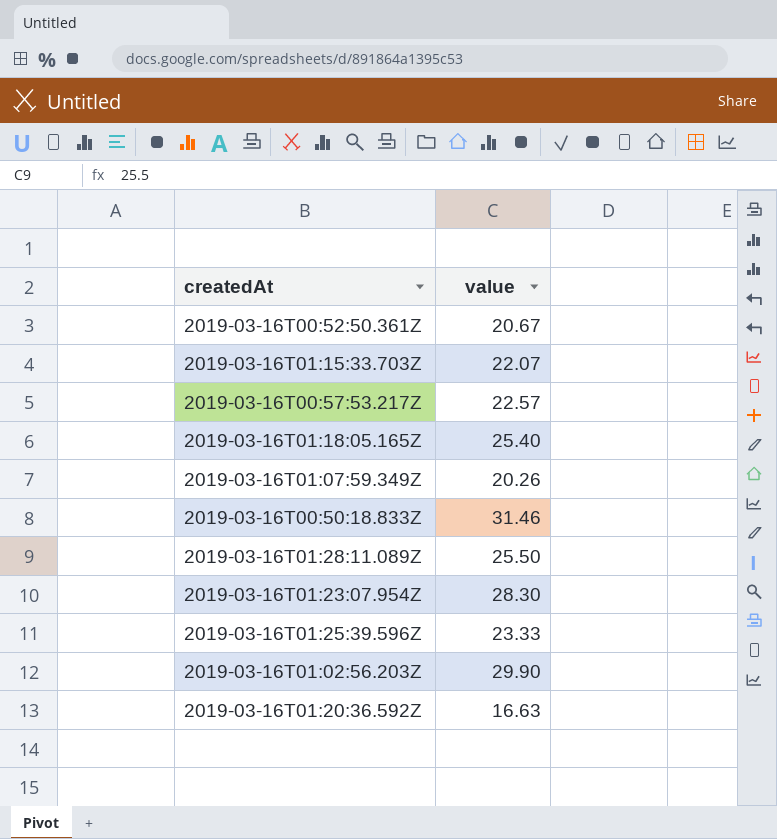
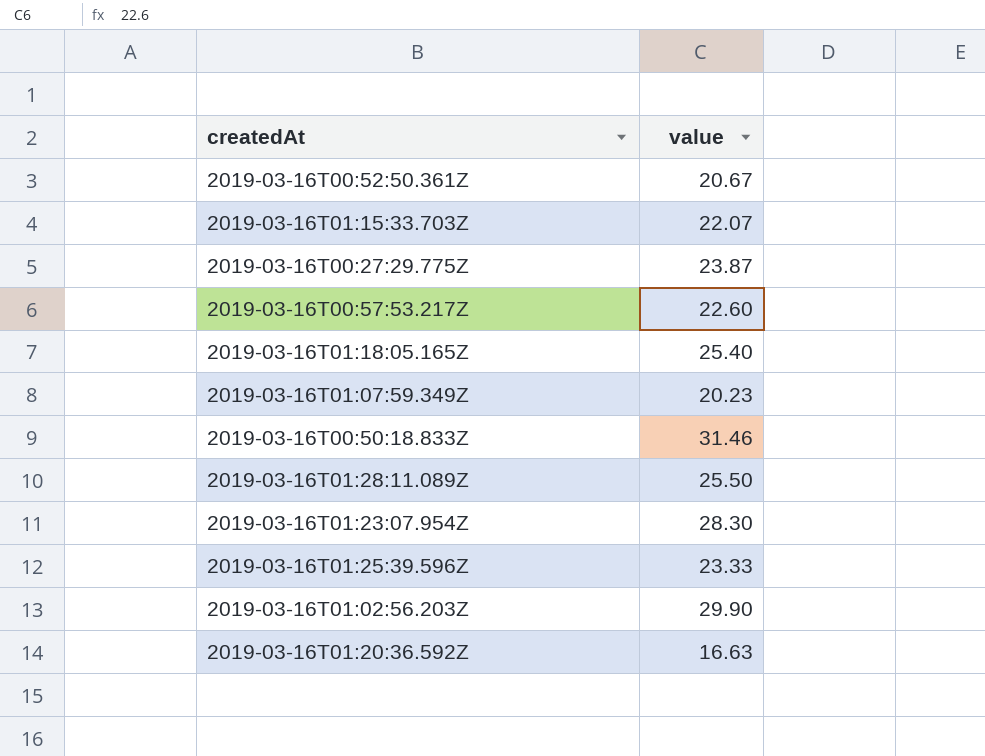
row 2019-03-16T00:27:29.775Z: none -> 23.87
2019-03-16T00:57:53.217Z | value: 22.57 -> 22.60
2019-03-16T01:07:59.349Z | value: 20.26 -> 20.23

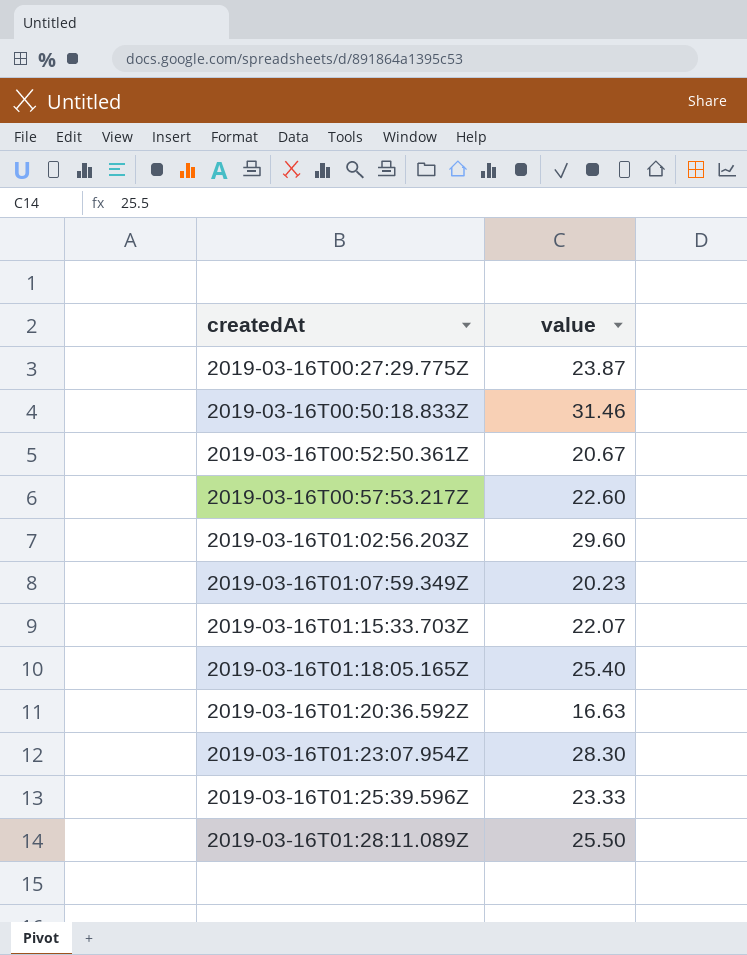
row order: none -> createdAt ascending
2019-03-16T01:02:56.203Z | value: 29.90 -> 29.60

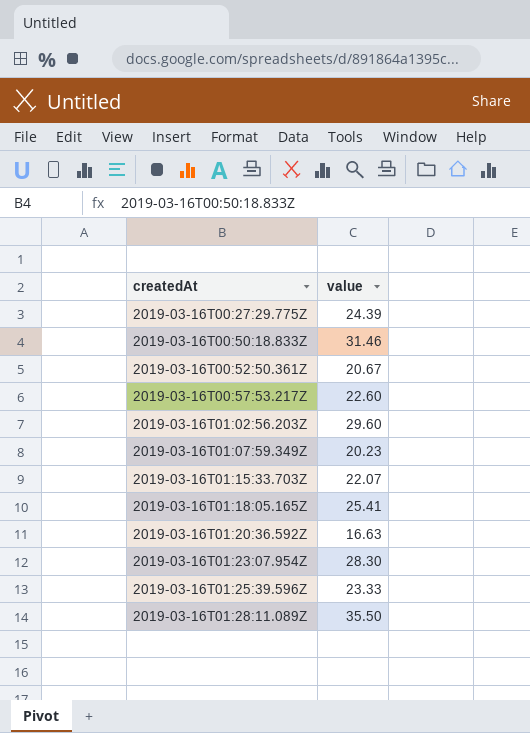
2019-03-16T00:27:29.775Z | value: 23.87 -> 24.39
2019-03-16T01:18:05.165Z | value: 25.40 -> 25.41
2019-03-16T01:28:11.089Z | value: 25.50 -> 35.50

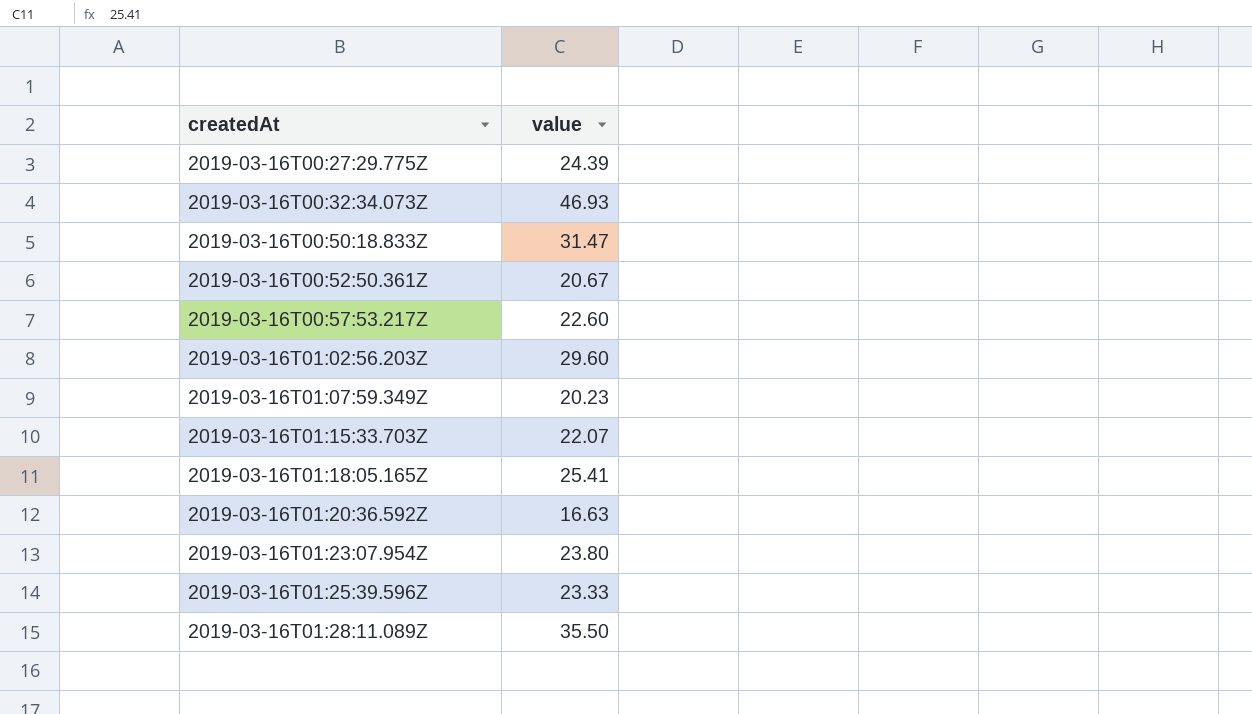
row 2019-03-16T00:32:34.073Z: none -> 46.93
2019-03-16T00:50:18.833Z | value: 31.46 -> 31.47
2019-03-16T01:23:07.954Z | value: 28.30 -> 23.80

